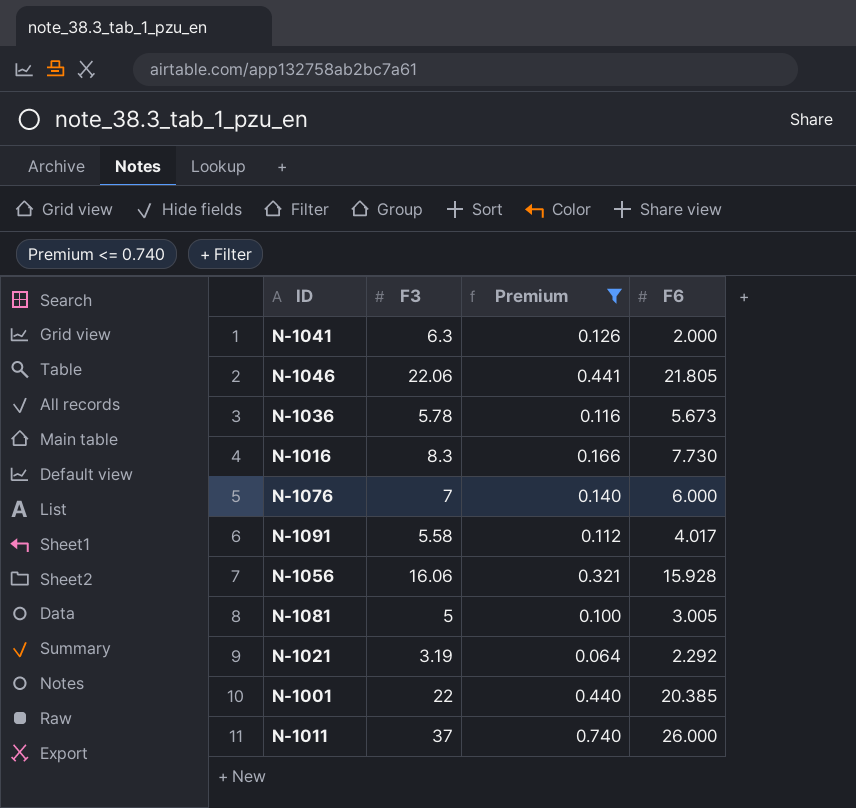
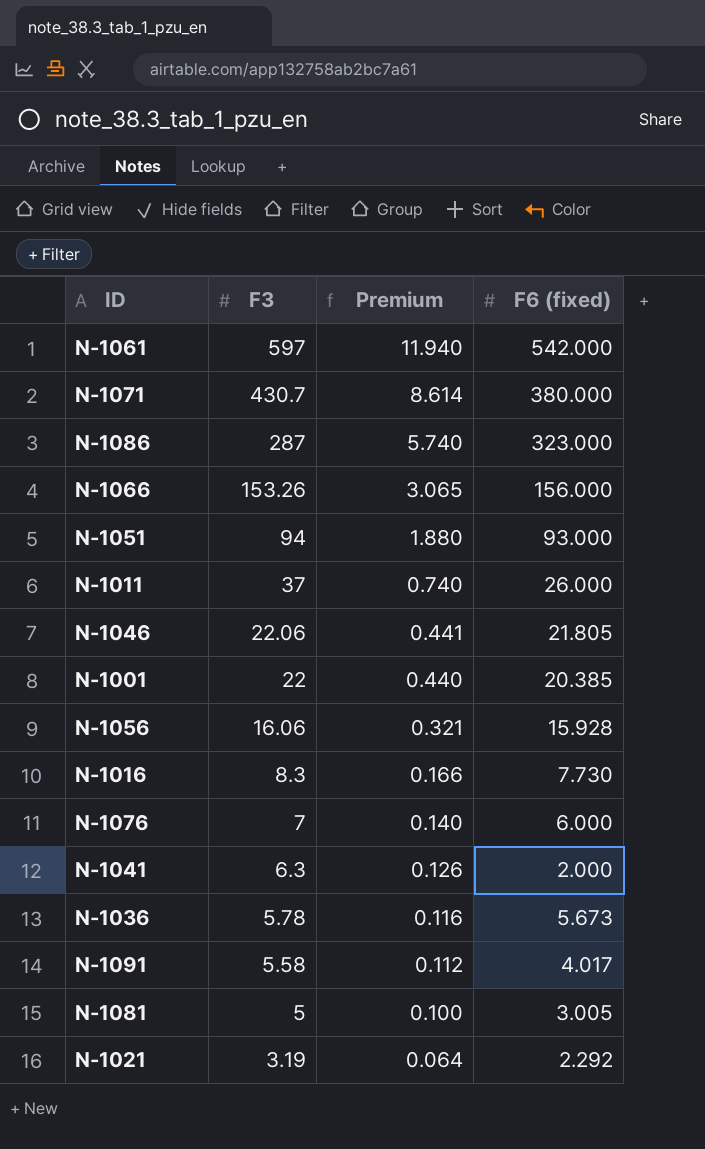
filter: Premium <= 0.740 -> none
row order: none -> F3 descending
column name: F6 -> F6 (fixed)

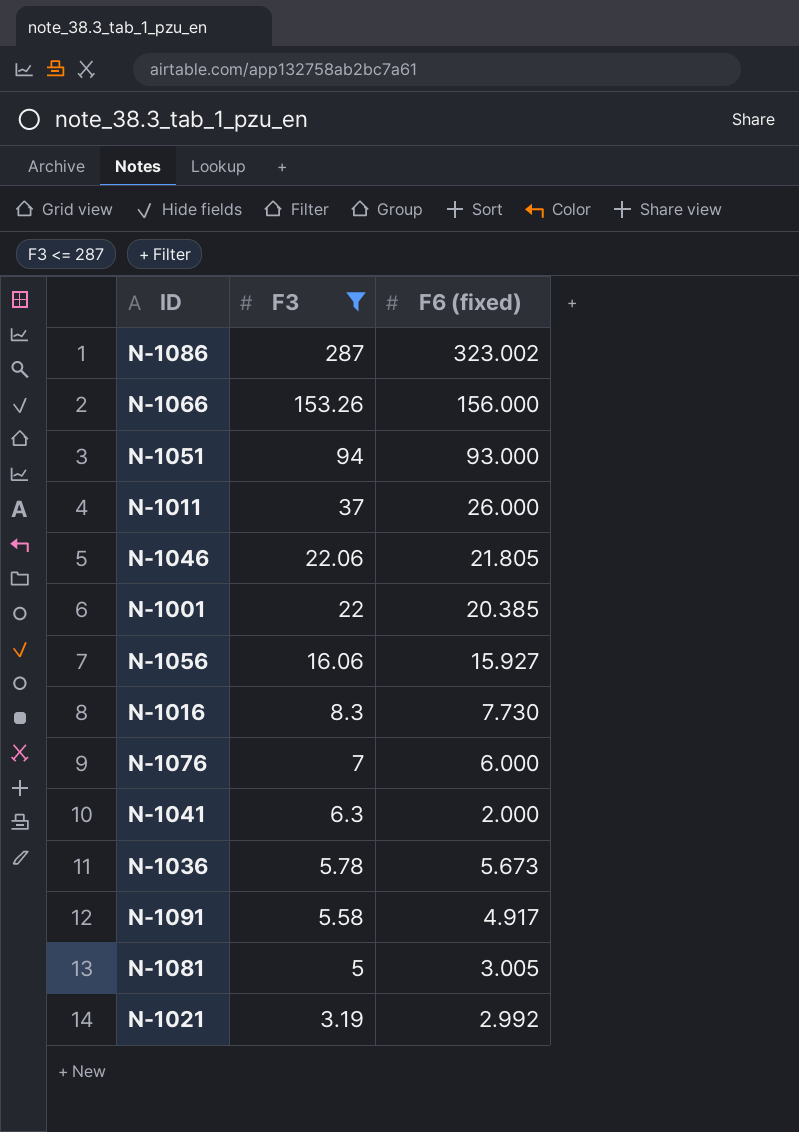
filter: none -> F3 <= 287
column Premium | formula: [F3] * 0.02 -> none
N-1086 | F6 (fixed): 323.000 -> 323.002
N-1056 | F6 (fixed): 15.928 -> 15.927
N-1091 | F6 (fixed): 4.017 -> 4.917
N-1021 | F6 (fixed): 2.292 -> 2.992

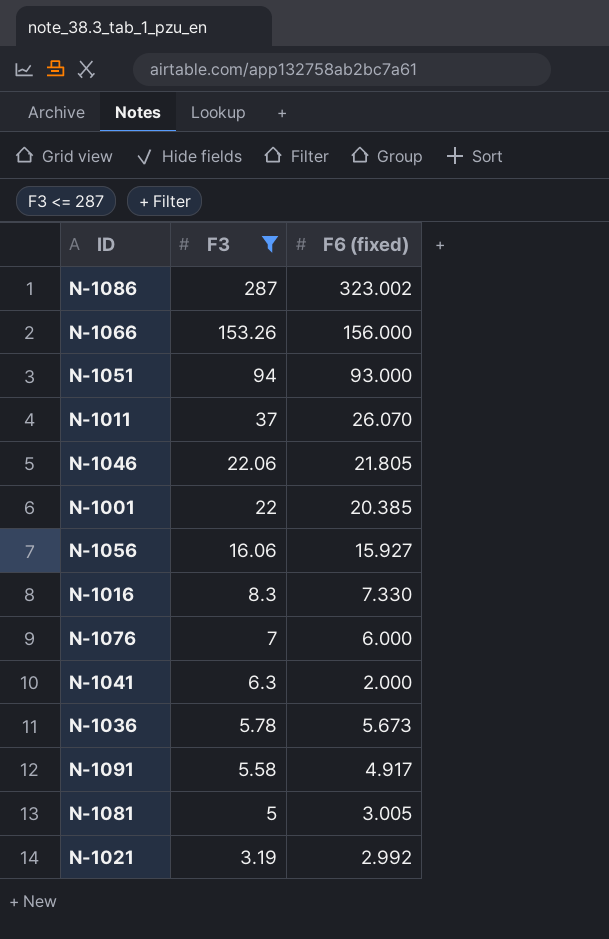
N-1011 | F6 (fixed): 26.000 -> 26.070
N-1016 | F6 (fixed): 7.730 -> 7.330

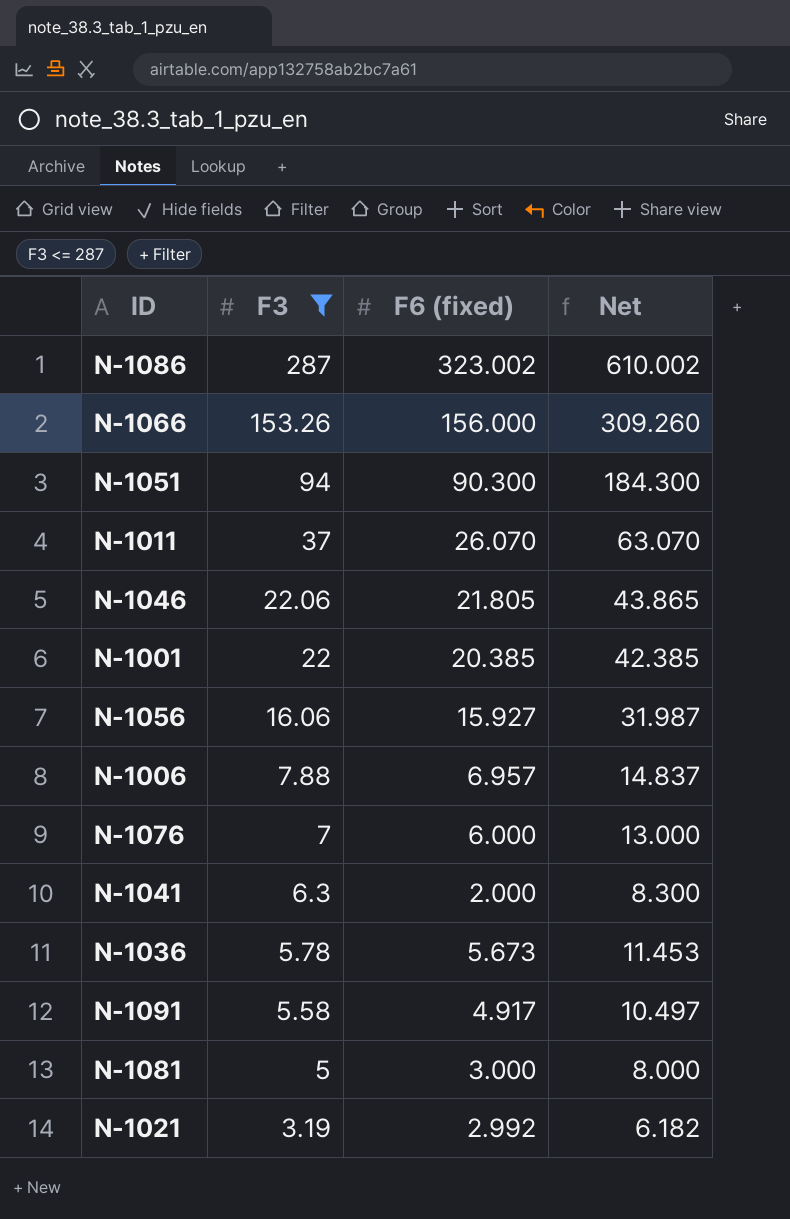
column Net | formula: none -> [F3] + [F6 (fixed)]
row N-1016: 8.3 | 7.330 -> none
N-1051 | F6 (fixed): 93.000 -> 90.300
row N-1006: none -> 7.88 | 6.957 | 14.837
N-1081 | F6 (fixed): 3.005 -> 3.000

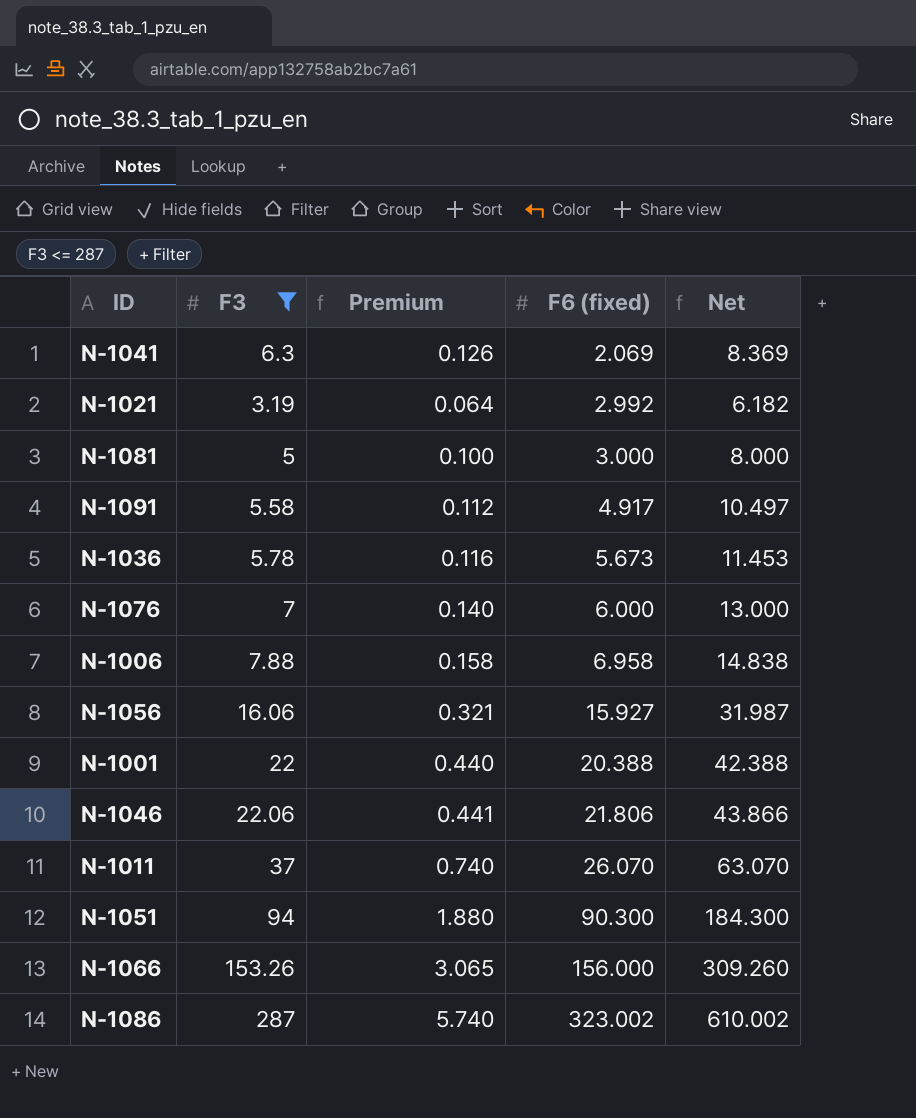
row order: F3 descending -> F6 (fixed) ascending
column Premium | formula: none -> [F3] * 0.02
N-1041 | F6 (fixed): 2.000 -> 2.069
N-1041 | Net: 8.300 -> 8.369
N-1006 | F6 (fixed): 6.957 -> 6.958
N-1006 | Net: 14.837 -> 14.838
N-1001 | F6 (fixed): 20.385 -> 20.388
N-1001 | Net: 42.385 -> 42.388
N-1046 | F6 (fixed): 21.805 -> 21.806
N-1046 | Net: 43.865 -> 43.866

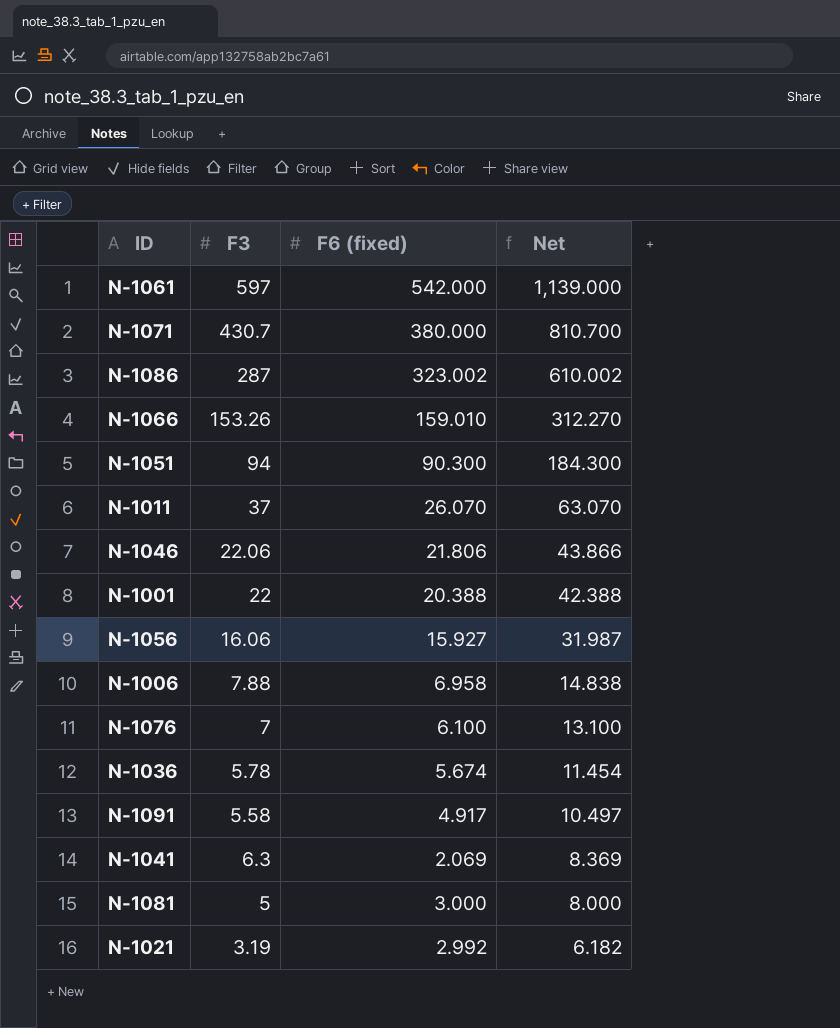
filter: F3 <= 287 -> none
row order: F6 (fixed) ascending -> Net descending
column Premium | formula: [F3] * 0.02 -> none
N-1066 | F6 (fixed): 156.000 -> 159.010
N-1066 | Net: 309.260 -> 312.270
N-1076 | F6 (fixed): 6.000 -> 6.100
N-1076 | Net: 13.000 -> 13.100
N-1036 | F6 (fixed): 5.673 -> 5.674
N-1036 | Net: 11.453 -> 11.454

